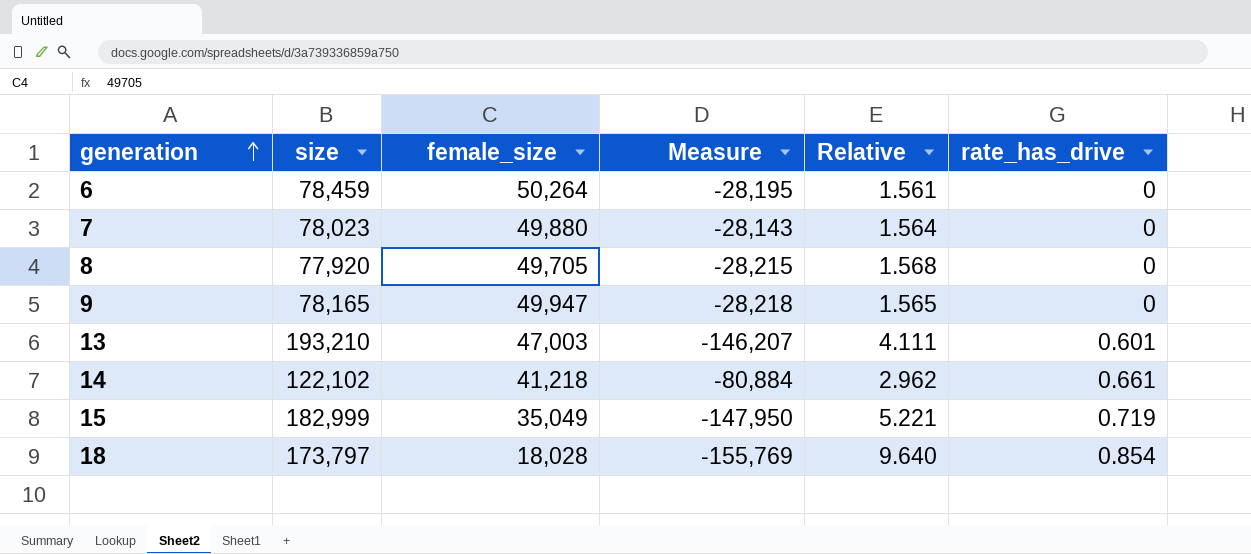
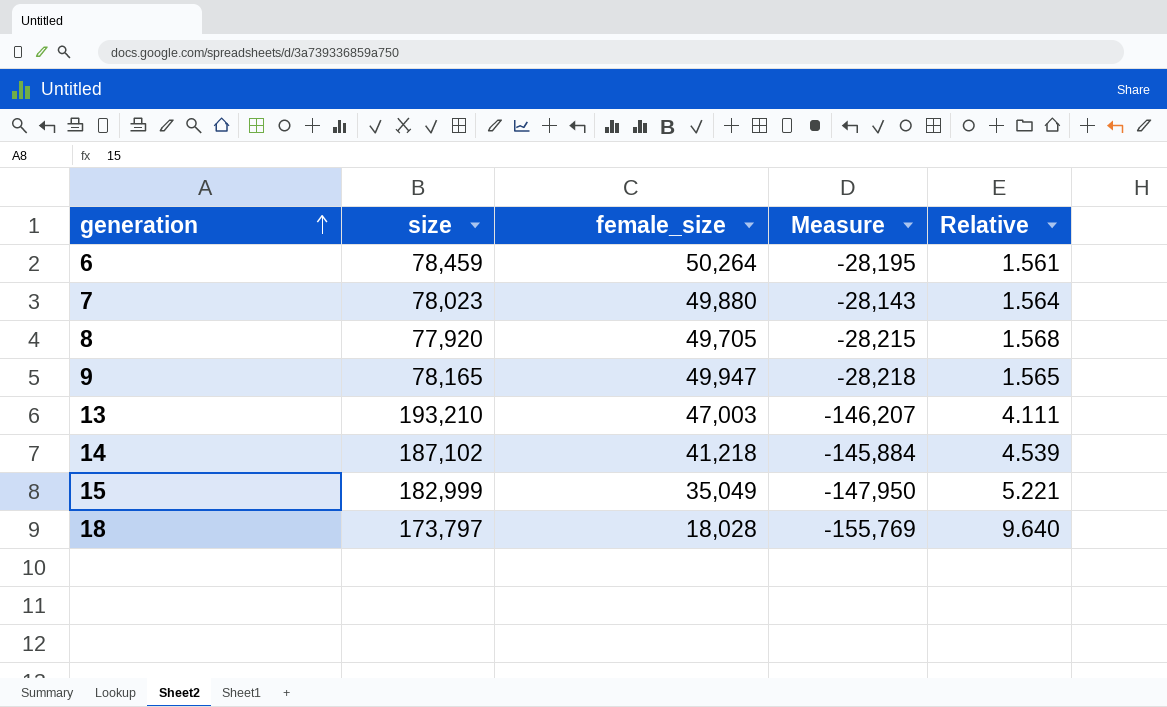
column rate_has_drive | position: 6 -> none
14 | size: 122,102 -> 187,102
14 | Measure: -80,884 -> -145,884
14 | Relative: 2.962 -> 4.539

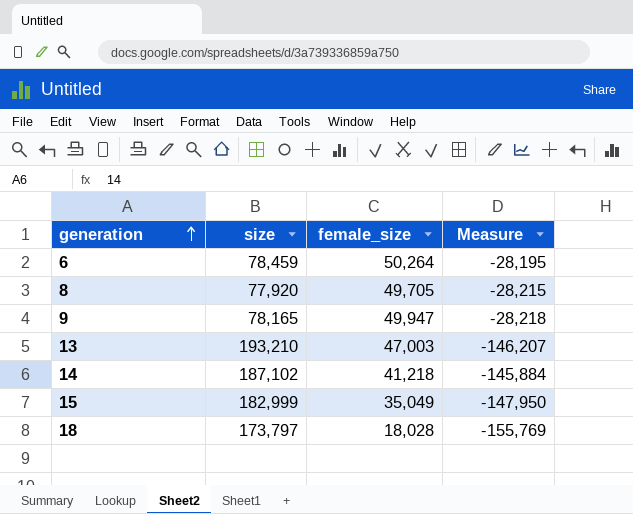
column Relative | formula: [size] / [female_size] -> none
row 7: 78,023 | 49,880 | -28,143 | 1.564 -> none

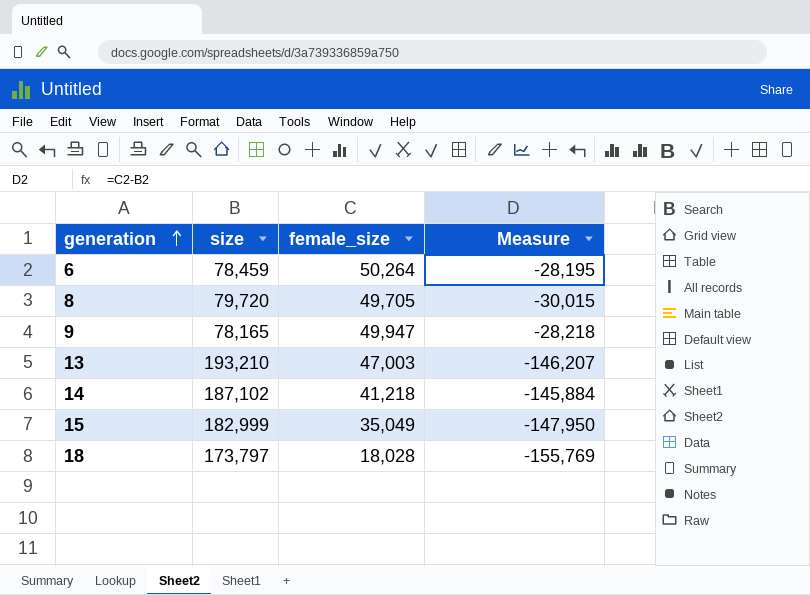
8 | size: 77,920 -> 79,720
8 | Measure: -28,215 -> -30,015

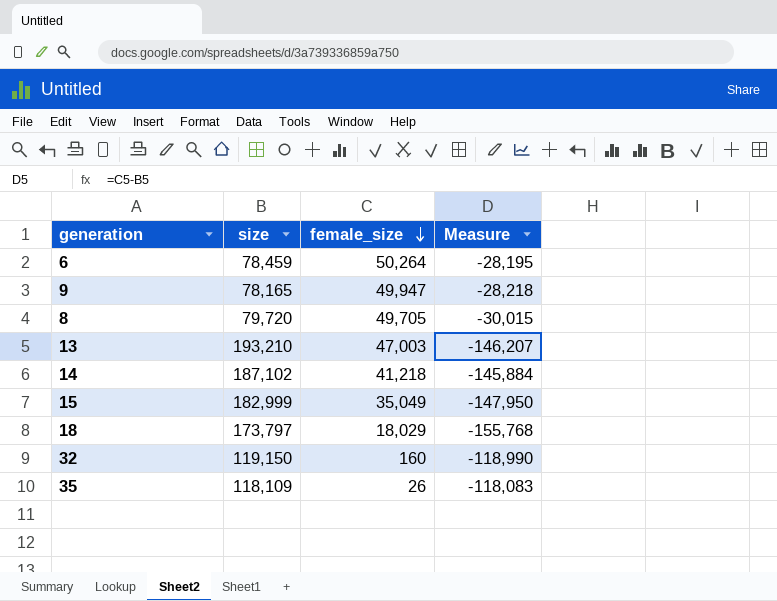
row order: generation ascending -> female_size descending
18 | female_size: 18,028 -> 18,029
18 | Measure: -155,769 -> -155,768
row 32: none -> 119,150 | 160 | -118,990
row 35: none -> 118,109 | 26 | -118,083

